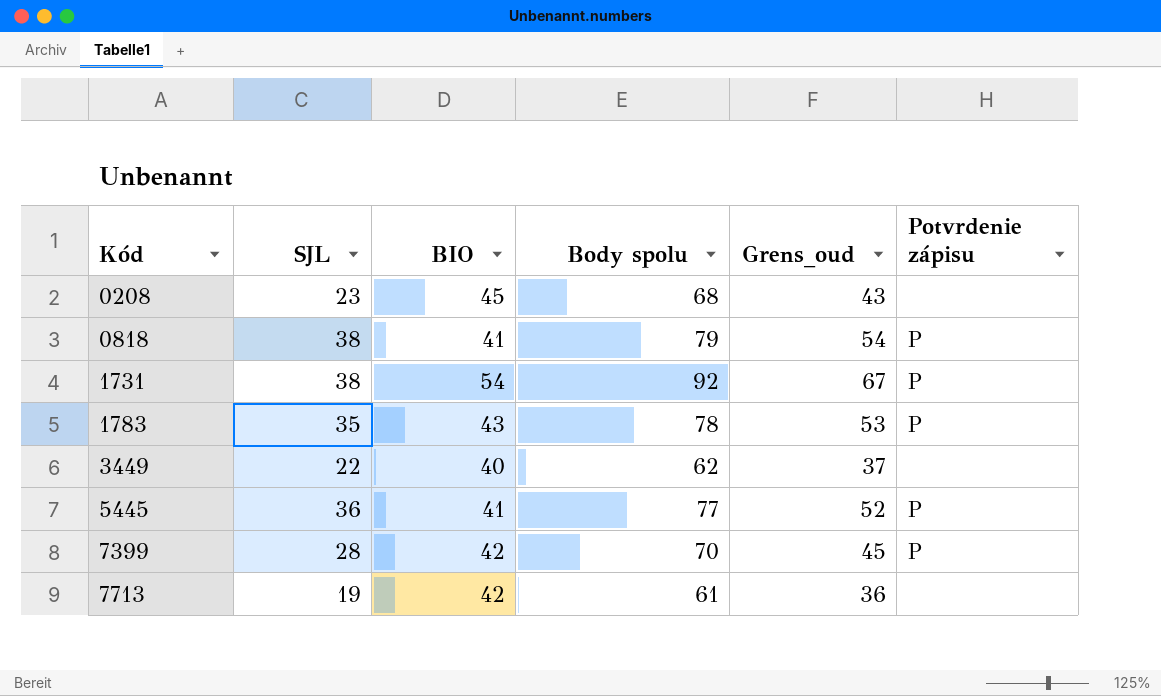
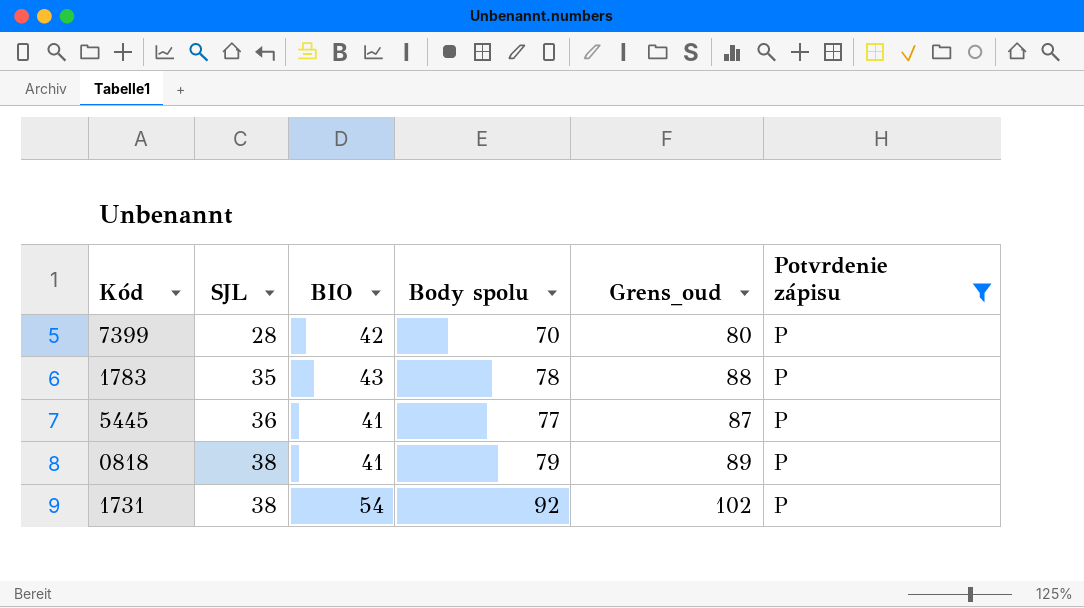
filter: none -> Potvrdenie zápisu = P
row order: Kód ascending -> SJL ascending
column Grens_oud | formula: [Body spolu] - 25 -> [Body spolu] + 10

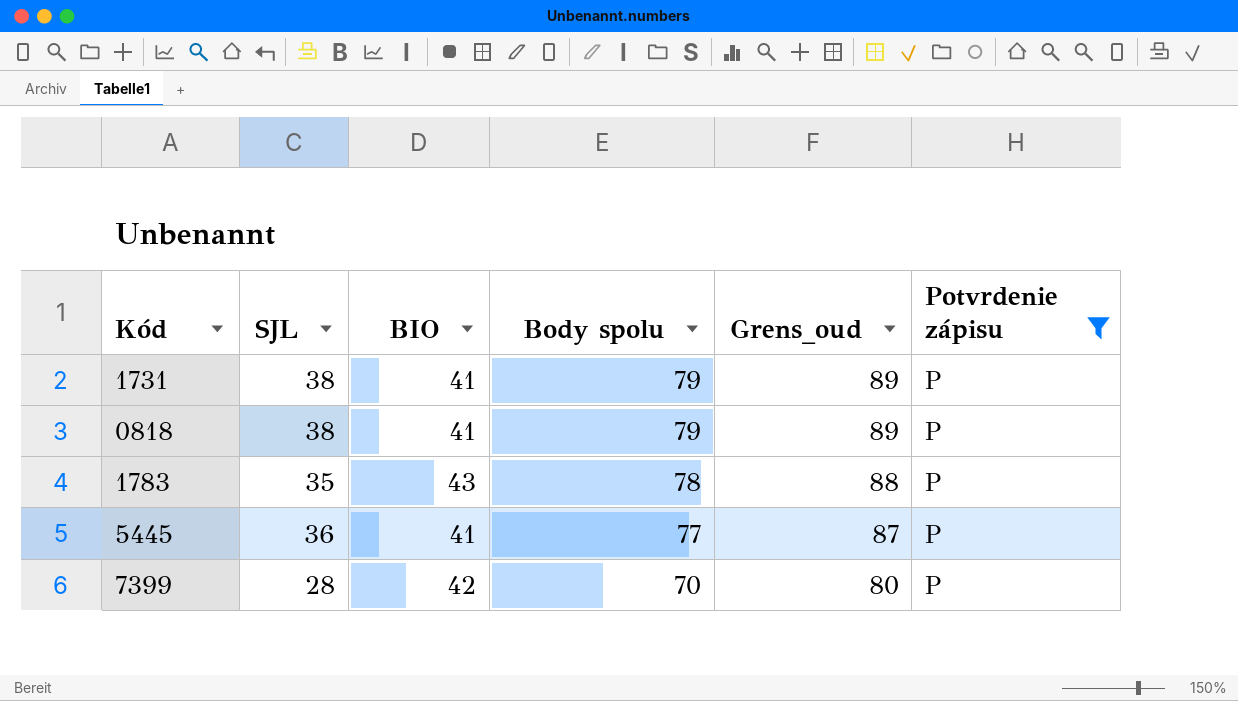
row order: SJL ascending -> Body spolu descending
1731 | BIO: 54 -> 41
1731 | Body spolu: 92 -> 79
1731 | Grens_oud: 102 -> 89

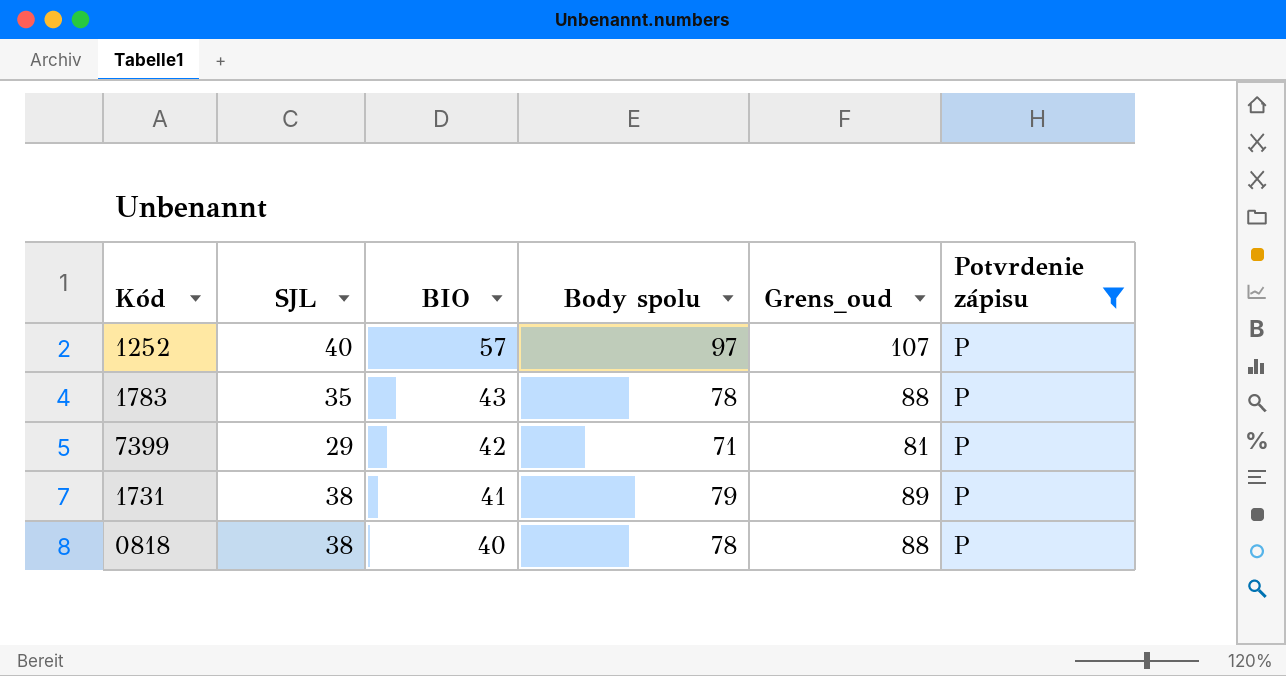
row order: Body spolu descending -> BIO descending
row 5445: 36 | 41 | 77 | 87 | P -> none
row 1252: none -> 40 | 57 | 97 | 107 | P
7399 | SJL: 28 -> 29
7399 | Body spolu: 70 -> 71
7399 | Grens_oud: 80 -> 81
0818 | BIO: 41 -> 40
0818 | Body spolu: 79 -> 78
0818 | Grens_oud: 89 -> 88

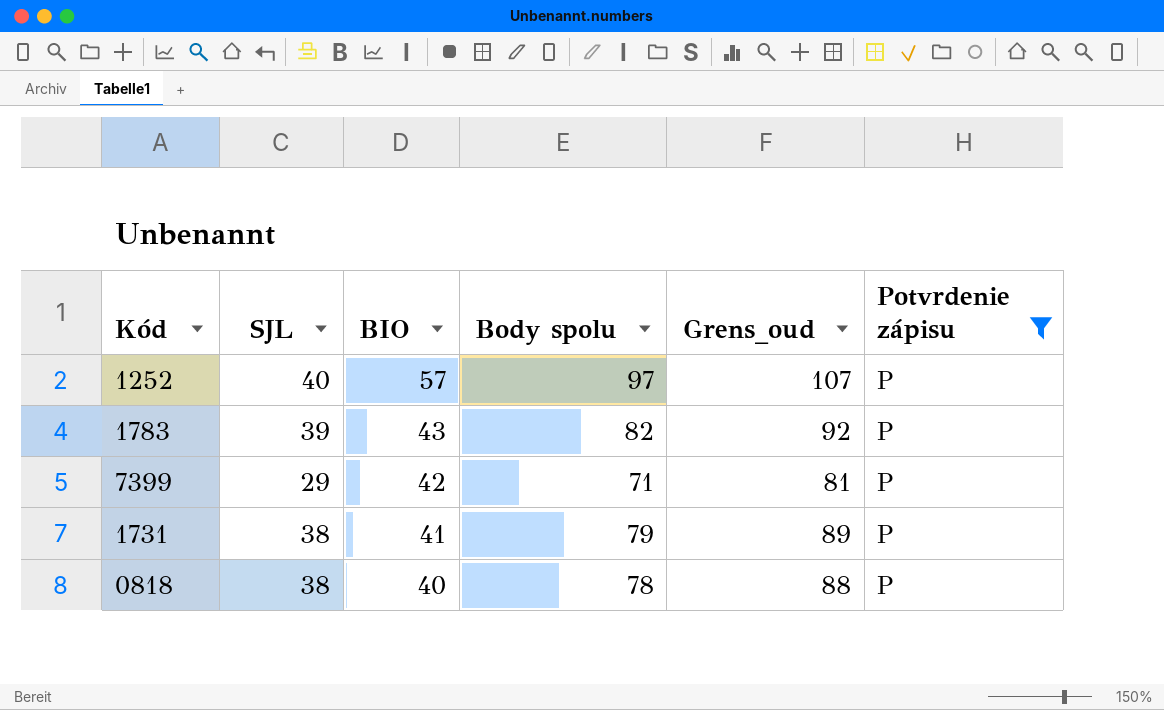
1783 | SJL: 35 -> 39
1783 | Body spolu: 78 -> 82
1783 | Grens_oud: 88 -> 92

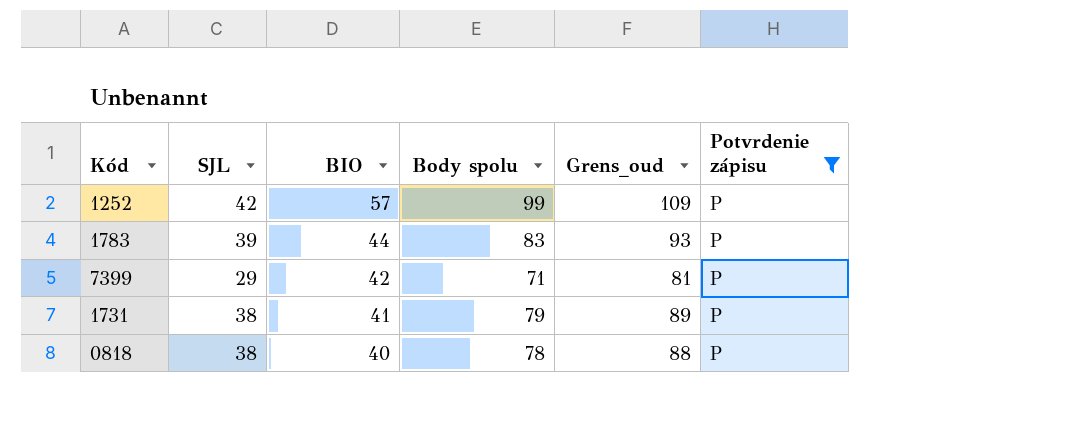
1252 | SJL: 40 -> 42
1252 | Body spolu: 97 -> 99
1252 | Grens_oud: 107 -> 109
1783 | BIO: 43 -> 44
1783 | Body spolu: 82 -> 83
1783 | Grens_oud: 92 -> 93

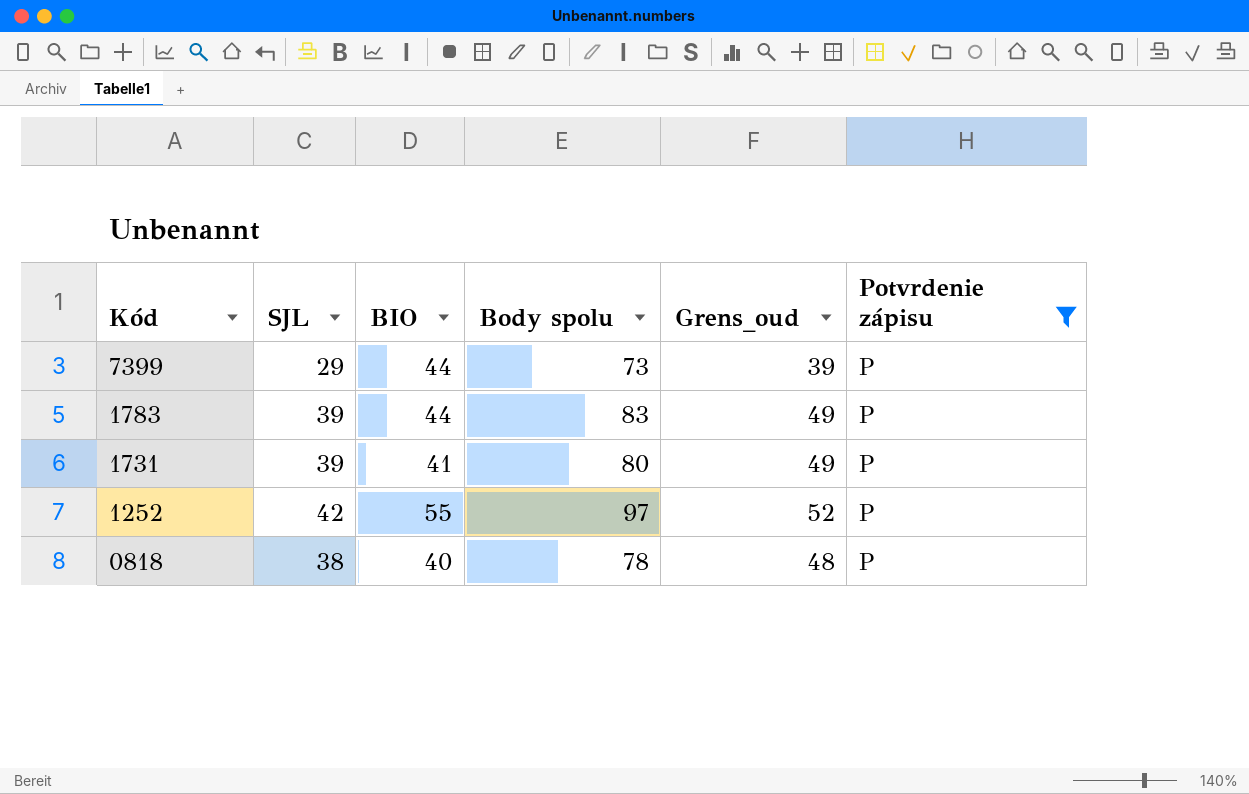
row order: BIO descending -> Kód descending
column Grens_oud | formula: [Body spolu] + 10 -> [SJL] + 10
7399 | BIO: 42 -> 44
7399 | Body spolu: 71 -> 73
1731 | SJL: 38 -> 39
1731 | Body spolu: 79 -> 80
1252 | BIO: 57 -> 55
1252 | Body spolu: 99 -> 97

